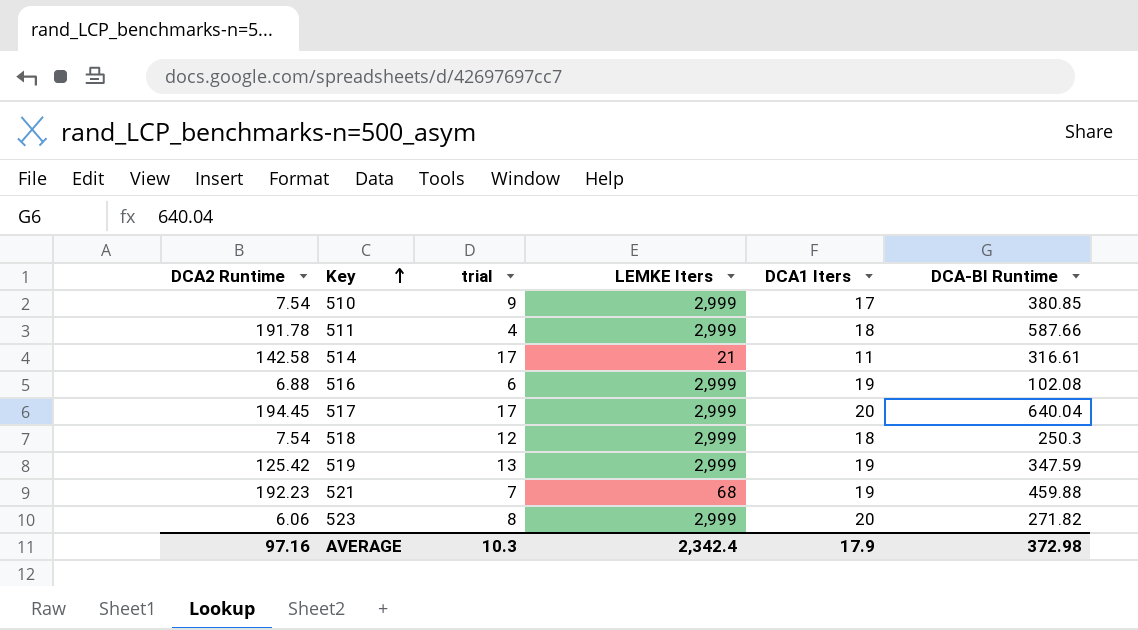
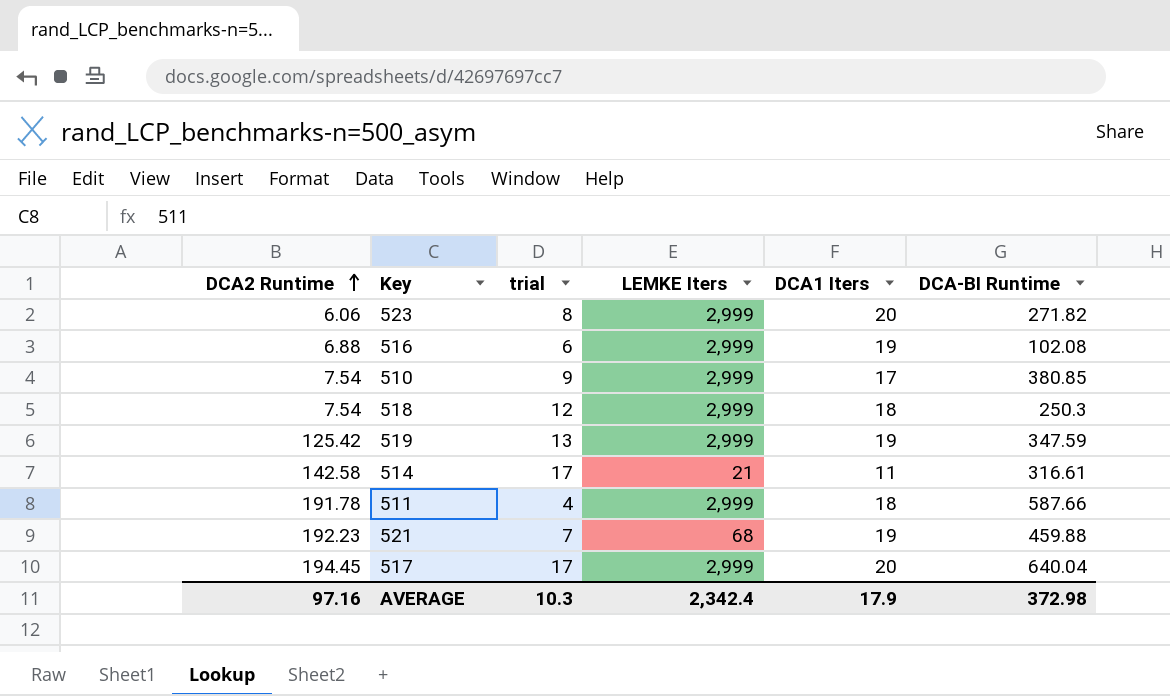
row order: Key ascending -> DCA2 Runtime ascending

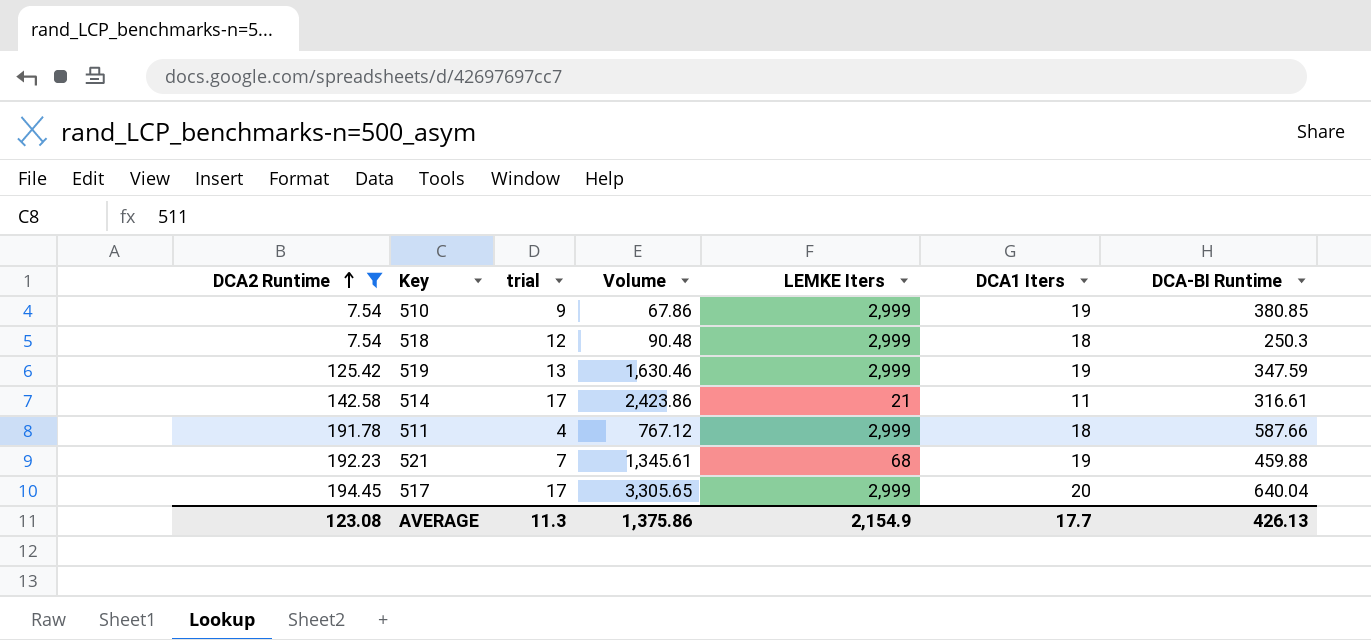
filter: none -> DCA2 Runtime >= 7.54
column Volume | formula: none -> [DCA2 Runtime] * [trial]
510 | DCA1 Iters: 17 -> 19
AVERAGE | DCA2 Runtime: 97.16 -> 123.08
AVERAGE | trial: 10.3 -> 11.3
AVERAGE | LEMKE Iters: 2,342.4 -> 2,154.9
AVERAGE | DCA1 Iters: 17.9 -> 17.7
AVERAGE | DCA-BI Runtime: 372.98 -> 426.13

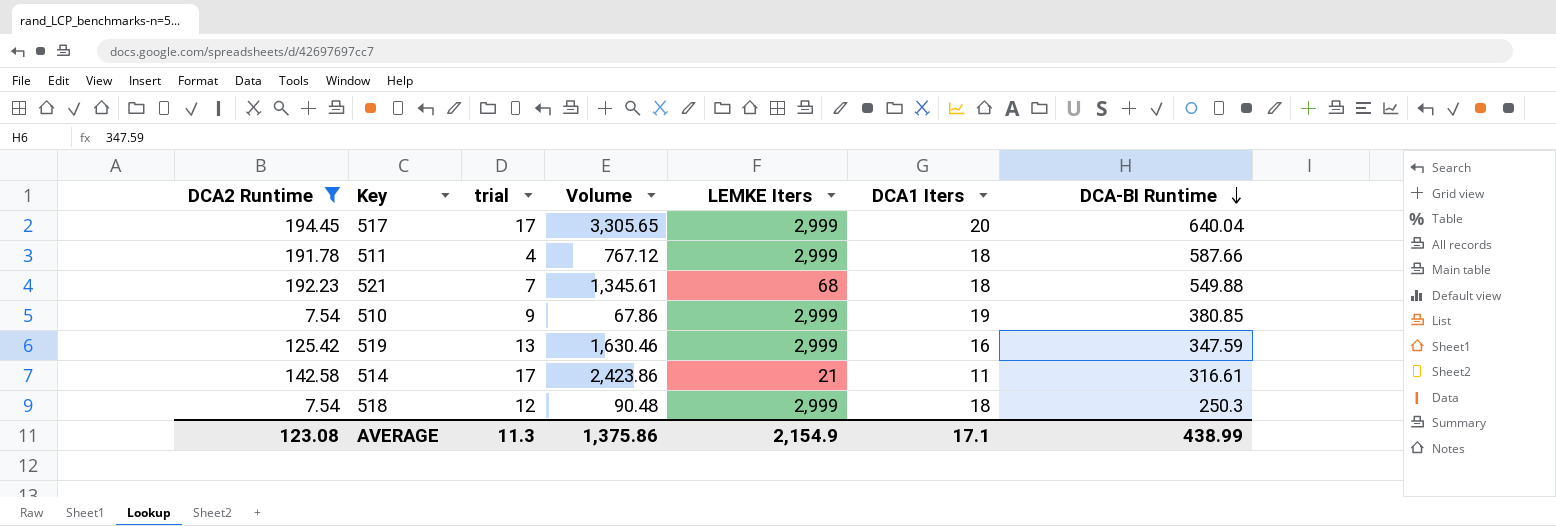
row order: DCA2 Runtime ascending -> DCA-BI Runtime descending
521 | DCA1 Iters: 19 -> 18
521 | DCA-BI Runtime: 459.88 -> 549.88
519 | DCA1 Iters: 19 -> 16
AVERAGE | DCA1 Iters: 17.7 -> 17.1
AVERAGE | DCA-BI Runtime: 426.13 -> 438.99

